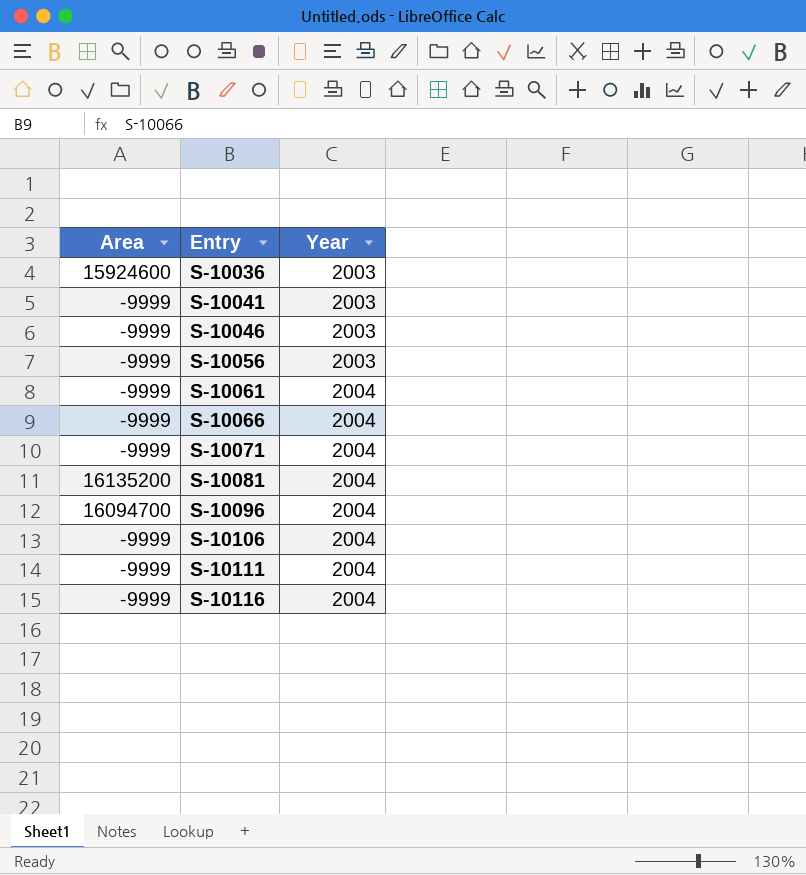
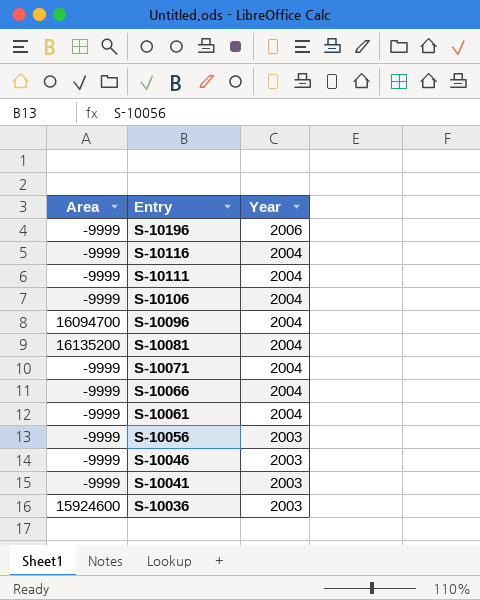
row order: Entry ascending -> Entry descending
row S-10196: none -> -9999 | 2006

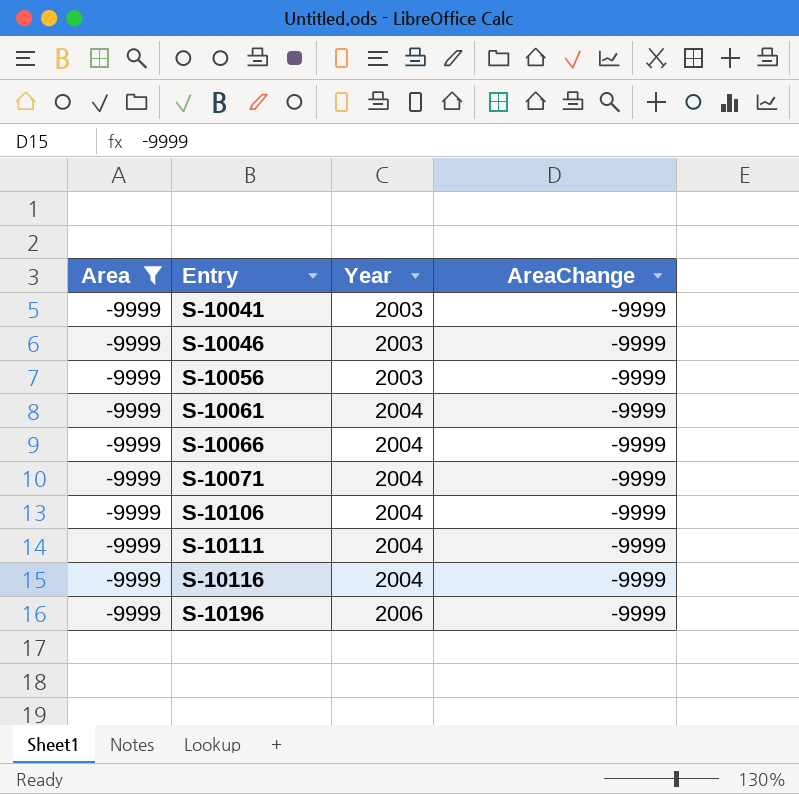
filter: none -> Area = -9999
row order: Entry descending -> Entry ascending
column AreaChange | position: none -> 4

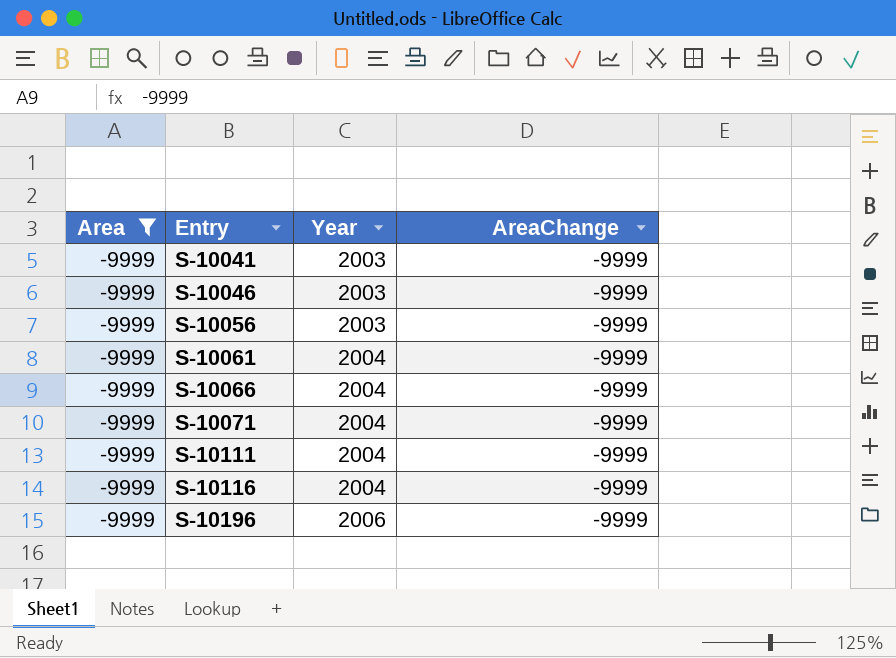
row S-10106: -9999 | 2004 | -9999 -> none

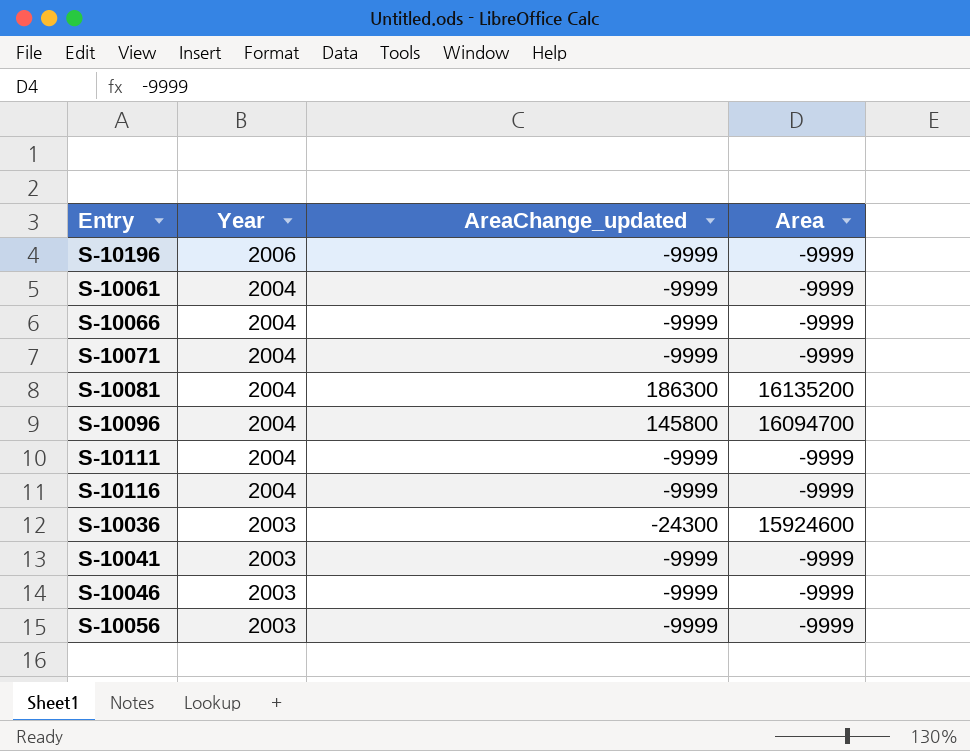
filter: Area = -9999 -> none
row order: Entry ascending -> Year descending
column name: AreaChange -> AreaChange_updated
column Area | position: 1 -> 4

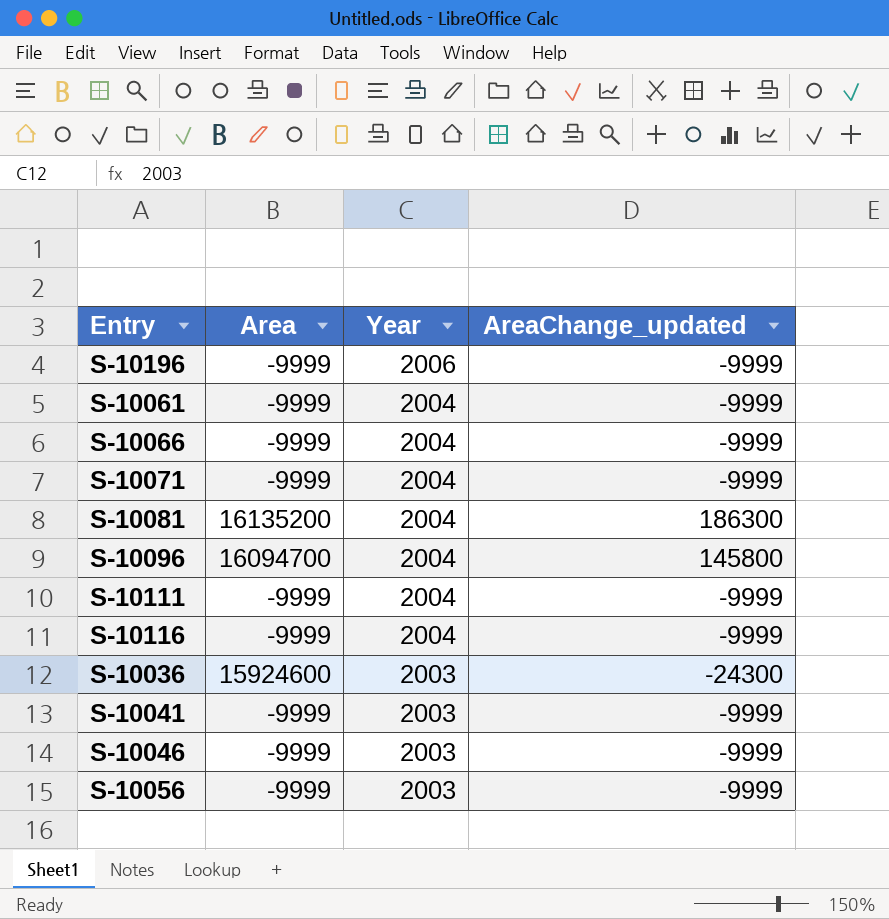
column Area | position: 4 -> 2

